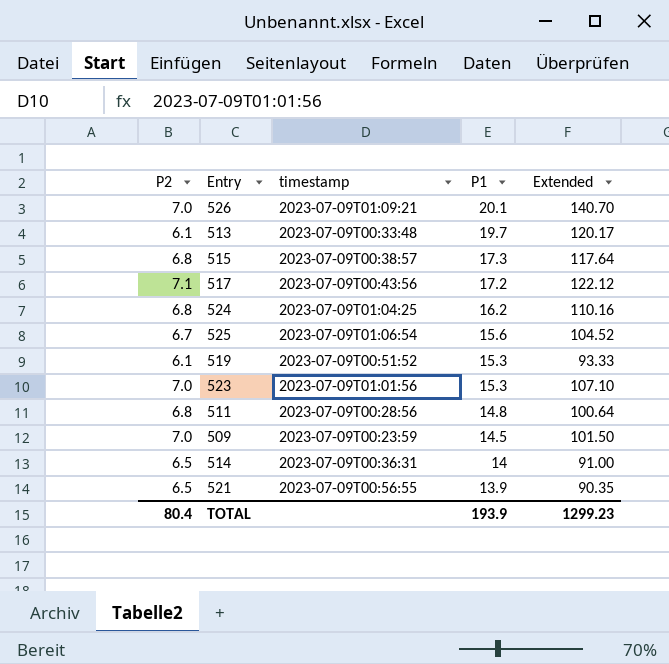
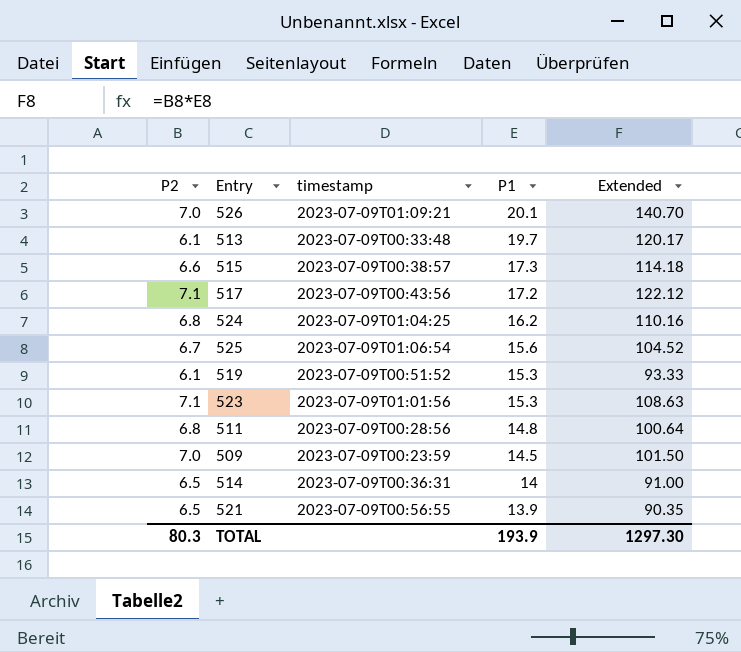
515 | P2: 6.8 -> 6.6
515 | Extended: 117.64 -> 114.18
523 | P2: 7.0 -> 7.1
523 | Extended: 107.10 -> 108.63
TOTAL | P2: 80.4 -> 80.3
TOTAL | Extended: 1299.23 -> 1297.30

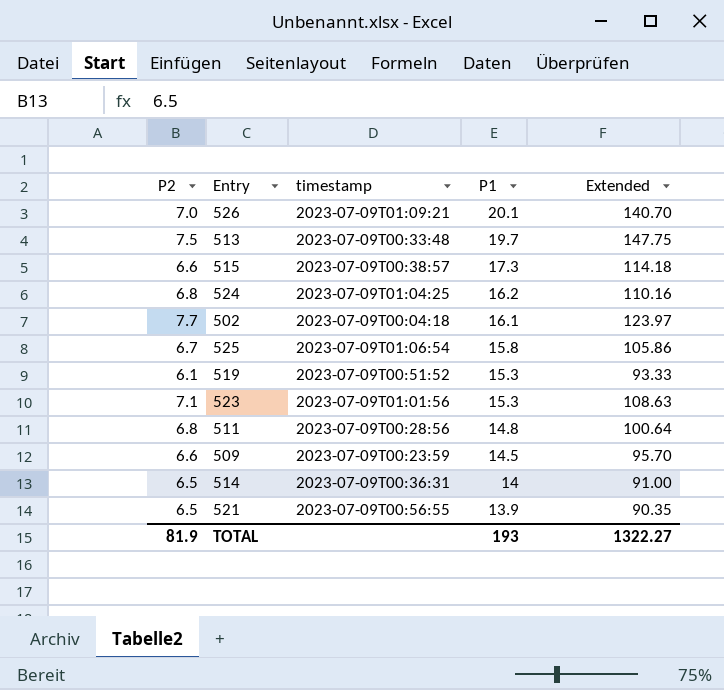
row 517: 7.1 | 2023-07-09T00:43:56 | 17.2 | 122.12 -> none
513 | P2: 6.1 -> 7.5
513 | Extended: 120.17 -> 147.75
row 502: none -> 7.7 | 2023-07-09T00:04:18 | 16.1 | 123.97
525 | P1: 15.6 -> 15.8
525 | Extended: 104.52 -> 105.86
509 | P2: 7.0 -> 6.6
509 | Extended: 101.50 -> 95.70
TOTAL | P2: 80.3 -> 81.9
TOTAL | P1: 193.9 -> 193
TOTAL | Extended: 1297.30 -> 1322.27

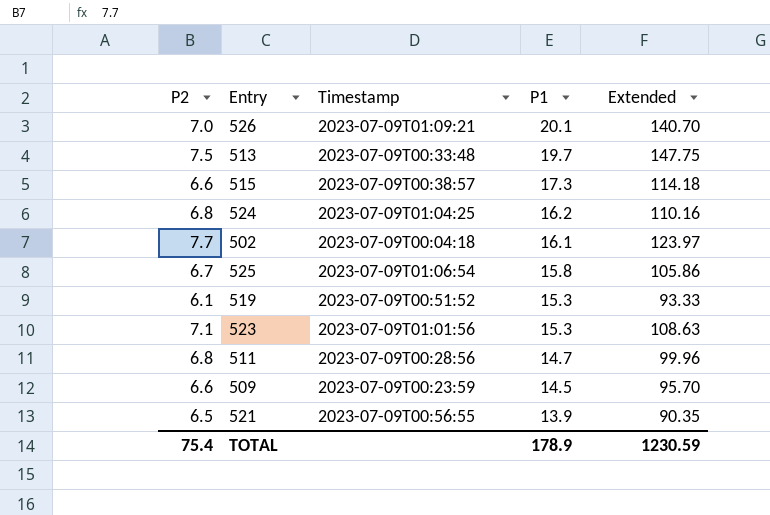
column name: timestamp -> Timestamp
row 514: 6.5 | 2023-07-09T00:36:31 | 14 | 91.00 -> none
511 | P1: 14.8 -> 14.7
511 | Extended: 100.64 -> 99.96
TOTAL | P2: 81.9 -> 75.4
TOTAL | P1: 193 -> 178.9
TOTAL | Extended: 1322.27 -> 1230.59

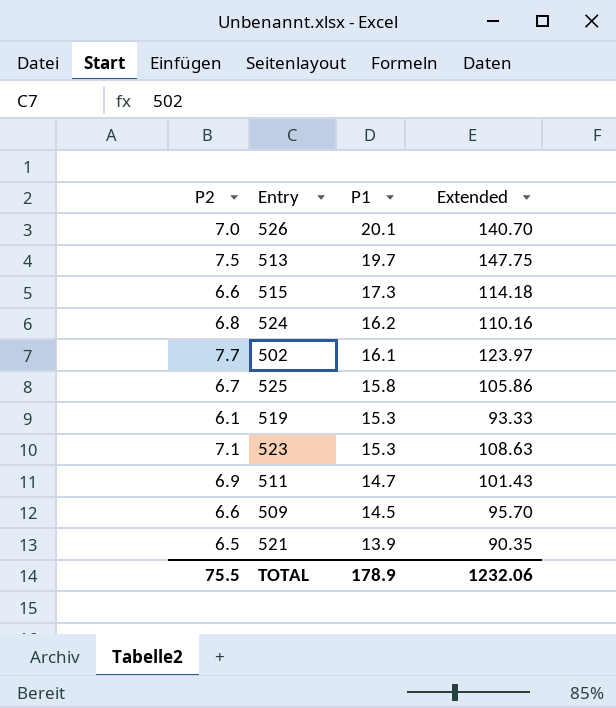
column Timestamp | position: 3 -> none
511 | P2: 6.8 -> 6.9
511 | Extended: 99.96 -> 101.43
TOTAL | P2: 75.4 -> 75.5
TOTAL | Extended: 1230.59 -> 1232.06

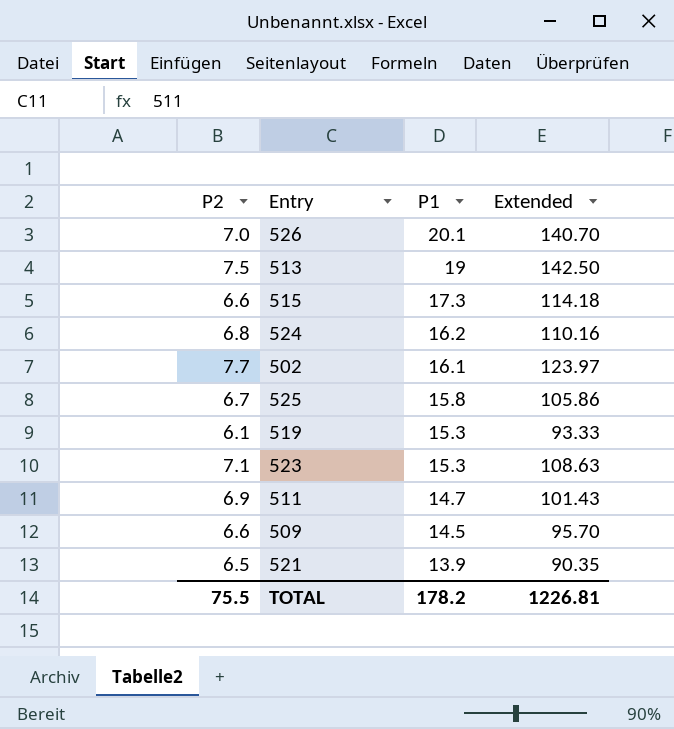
513 | P1: 19.7 -> 19
513 | Extended: 147.75 -> 142.50
TOTAL | P1: 178.9 -> 178.2
TOTAL | Extended: 1232.06 -> 1226.81

